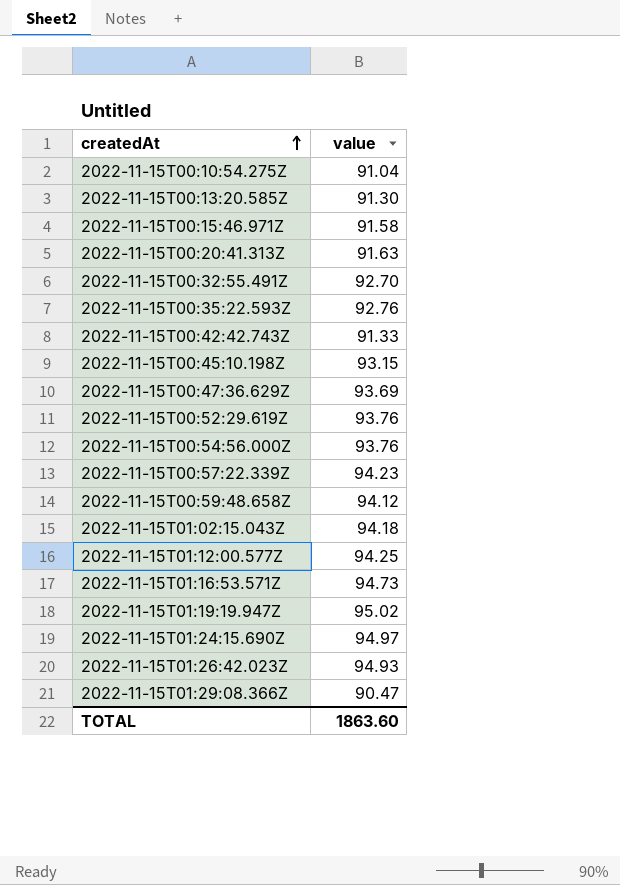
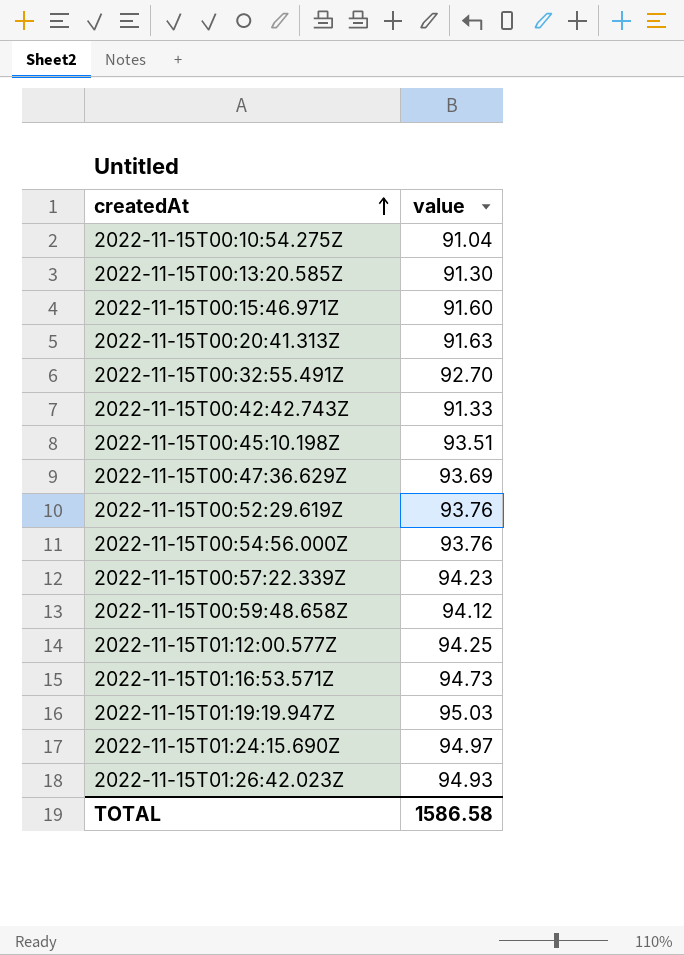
row 2022-11-15T00:35:22.593Z: 92.76 -> none
row 2022-11-15T01:02:15.043Z: 94.18 -> none
row 2022-11-15T01:29:08.366Z: 90.47 -> none
2022-11-15T00:15:46.971Z | value: 91.58 -> 91.60
2022-11-15T00:45:10.198Z | value: 93.15 -> 93.51
2022-11-15T01:19:19.947Z | value: 95.02 -> 95.03
TOTAL | value: 1863.60 -> 1586.58

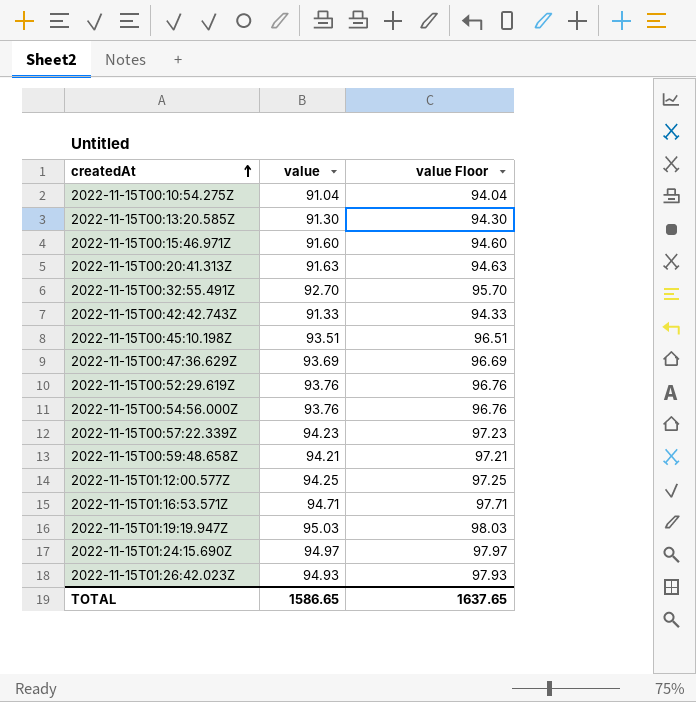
column value Floor | formula: none -> [value] + 3
2022-11-15T00:59:48.658Z | value: 94.12 -> 94.21
2022-11-15T01:16:53.571Z | value: 94.73 -> 94.71
TOTAL | value: 1586.58 -> 1586.65

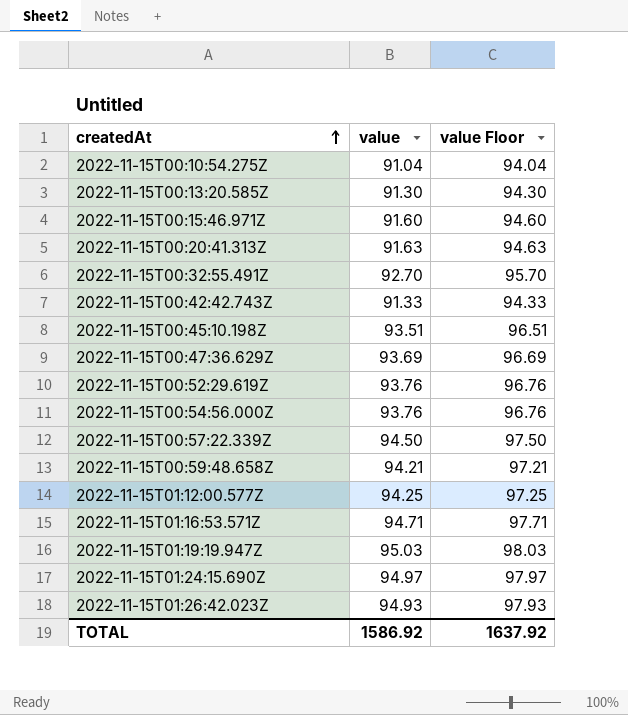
2022-11-15T00:57:22.339Z | value: 94.23 -> 94.50
2022-11-15T00:57:22.339Z | value Floor: 97.23 -> 97.50
TOTAL | value: 1586.65 -> 1586.92
TOTAL | value Floor: 1637.65 -> 1637.92

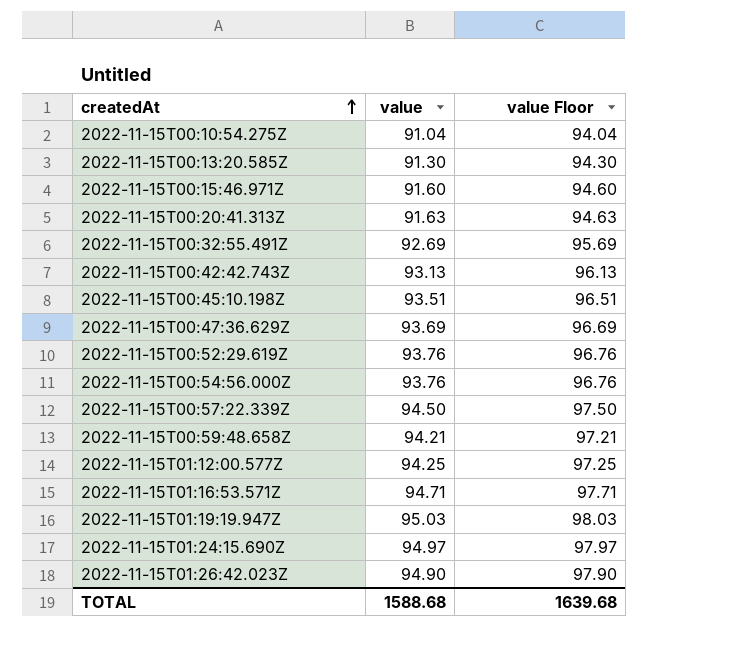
2022-11-15T00:32:55.491Z | value: 92.70 -> 92.69
2022-11-15T00:32:55.491Z | value Floor: 95.70 -> 95.69
2022-11-15T00:42:42.743Z | value: 91.33 -> 93.13
2022-11-15T00:42:42.743Z | value Floor: 94.33 -> 96.13
2022-11-15T01:26:42.023Z | value: 94.93 -> 94.90
2022-11-15T01:26:42.023Z | value Floor: 97.93 -> 97.90
TOTAL | value: 1586.92 -> 1588.68
TOTAL | value Floor: 1637.92 -> 1639.68

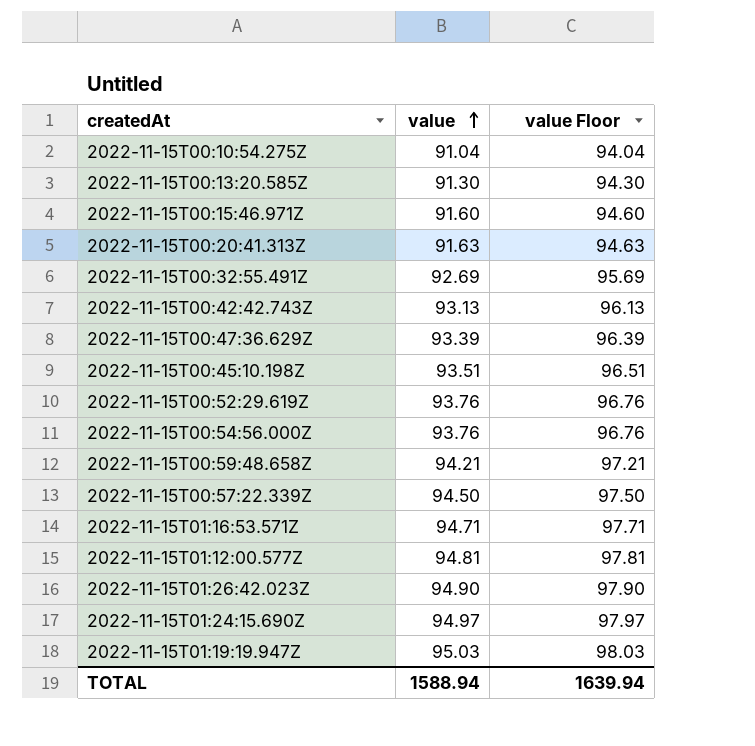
row order: createdAt ascending -> value ascending
2022-11-15T00:47:36.629Z | value: 93.69 -> 93.39
2022-11-15T00:47:36.629Z | value Floor: 96.69 -> 96.39
2022-11-15T01:12:00.577Z | value: 94.25 -> 94.81
2022-11-15T01:12:00.577Z | value Floor: 97.25 -> 97.81
TOTAL | value: 1588.68 -> 1588.94
TOTAL | value Floor: 1639.68 -> 1639.94

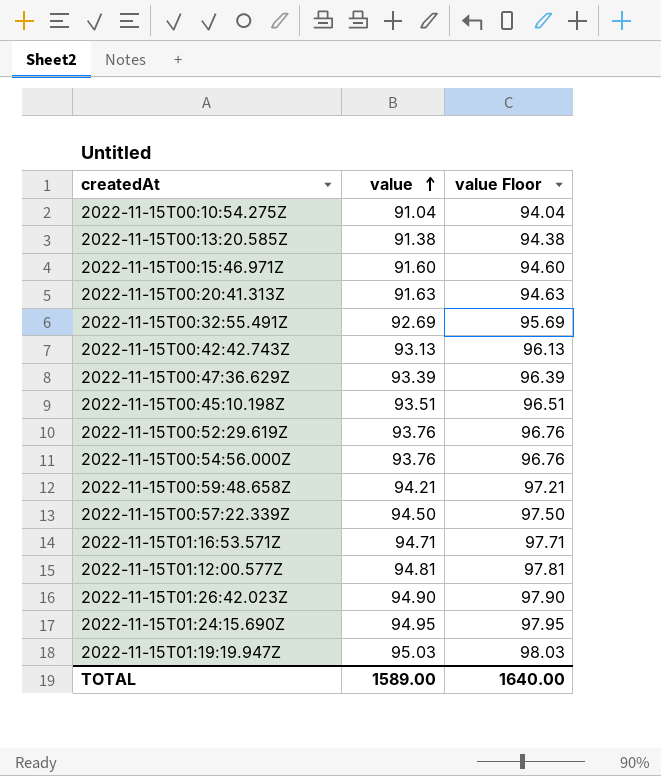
2022-11-15T00:13:20.585Z | value: 91.30 -> 91.38
2022-11-15T00:13:20.585Z | value Floor: 94.30 -> 94.38
2022-11-15T01:24:15.690Z | value: 94.97 -> 94.95
2022-11-15T01:24:15.690Z | value Floor: 97.97 -> 97.95
TOTAL | value: 1588.94 -> 1589.00
TOTAL | value Floor: 1639.94 -> 1640.00

